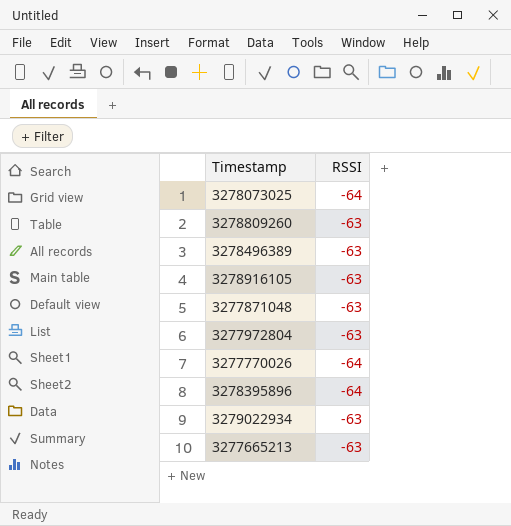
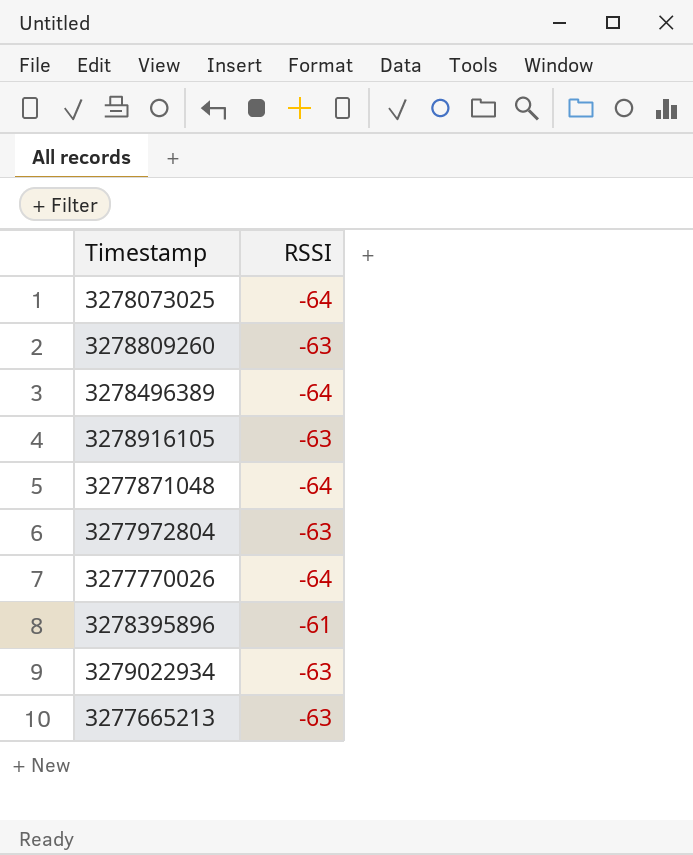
3278496389 | RSSI: -63 -> -64
3277871048 | RSSI: -63 -> -64
3278395896 | RSSI: -64 -> -61

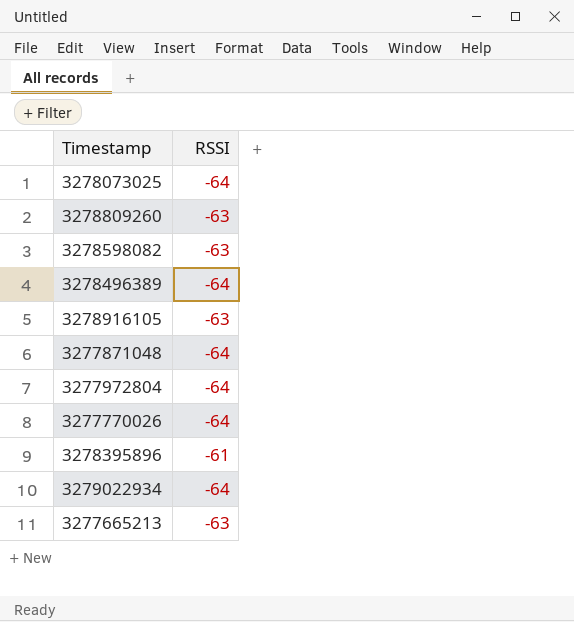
row 3278598082: none -> -63
3277972804 | RSSI: -63 -> -64
3279022934 | RSSI: -63 -> -64

